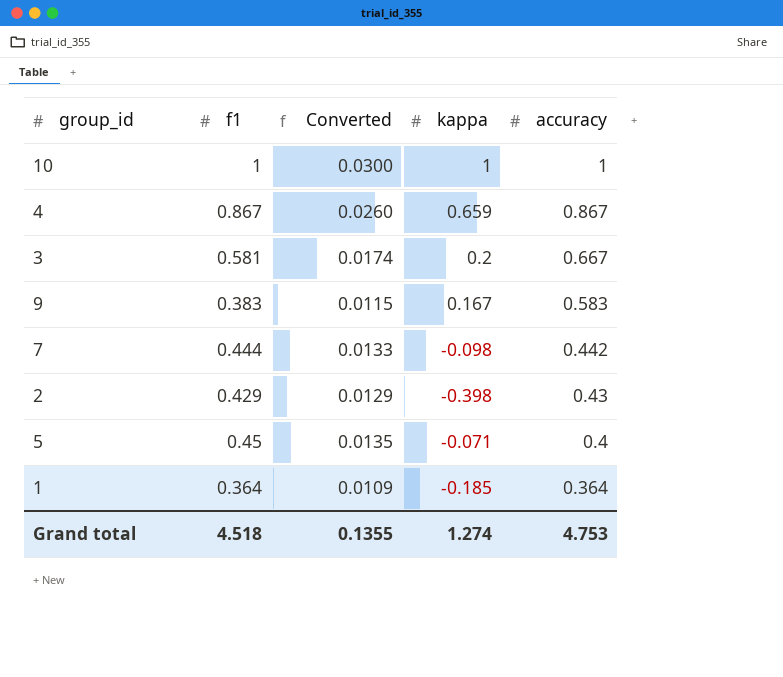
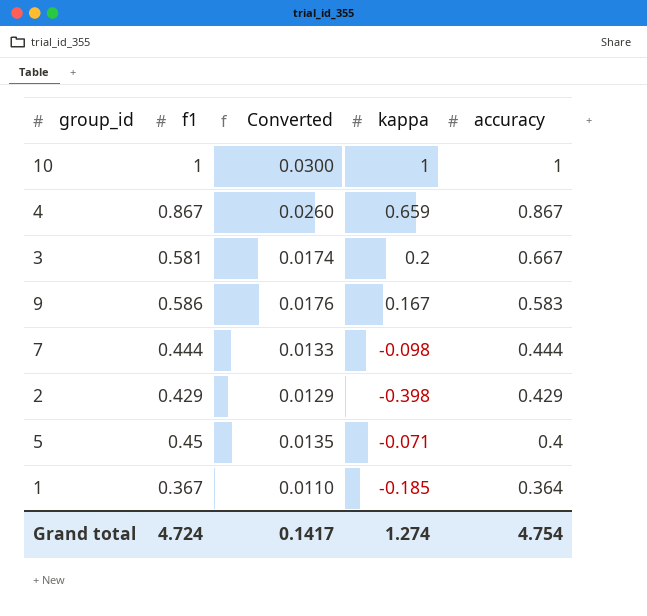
9 | f1: 0.383 -> 0.586
9 | Converted: 0.0115 -> 0.0176
7 | accuracy: 0.442 -> 0.444
2 | accuracy: 0.43 -> 0.429
1 | f1: 0.364 -> 0.367
1 | Converted: 0.0109 -> 0.0110
Grand total | f1: 4.518 -> 4.724
Grand total | Converted: 0.1355 -> 0.1417
Grand total | accuracy: 4.753 -> 4.754

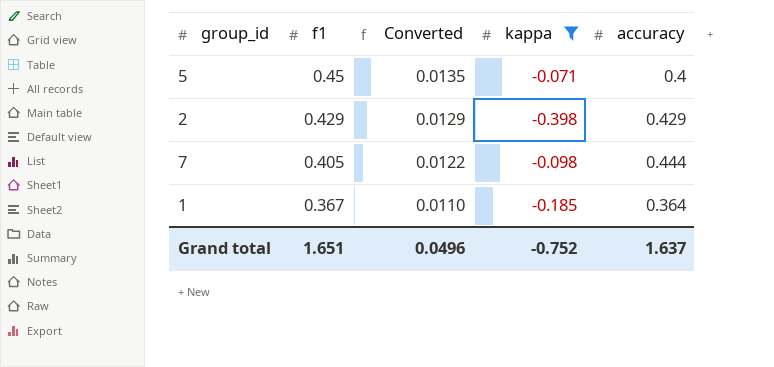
filter: none -> kappa <= -0.071
row order: accuracy descending -> f1 descending
7 | f1: 0.444 -> 0.405
7 | Converted: 0.0133 -> 0.0122
Grand total | f1: 4.724 -> 1.651
Grand total | Converted: 0.1417 -> 0.0496
Grand total | kappa: 1.274 -> -0.752
Grand total | accuracy: 4.754 -> 1.637

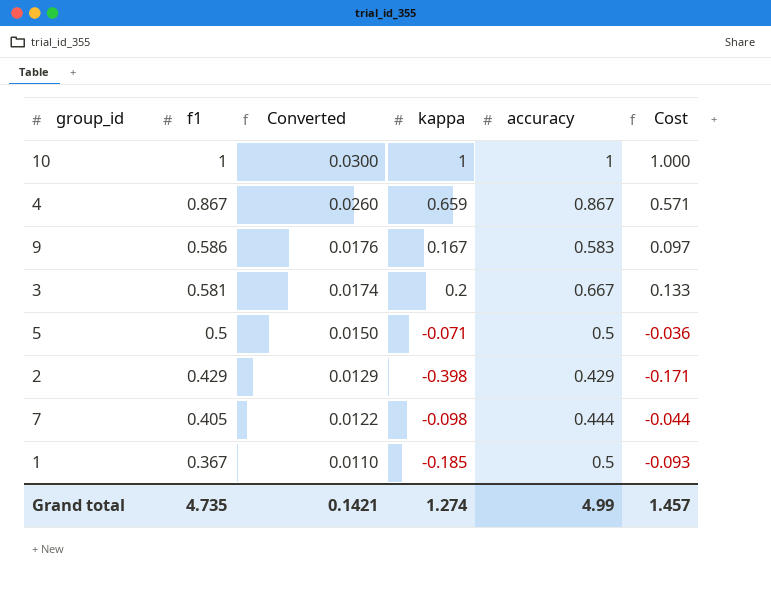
filter: kappa <= -0.071 -> none
column Cost | formula: none -> [kappa] * [accuracy]
5 | f1: 0.45 -> 0.5
5 | Converted: 0.0135 -> 0.0150
5 | accuracy: 0.4 -> 0.5
1 | accuracy: 0.364 -> 0.5
Grand total | f1: 1.651 -> 4.735
Grand total | Converted: 0.0496 -> 0.1421
Grand total | kappa: -0.752 -> 1.274
Grand total | accuracy: 1.637 -> 4.99

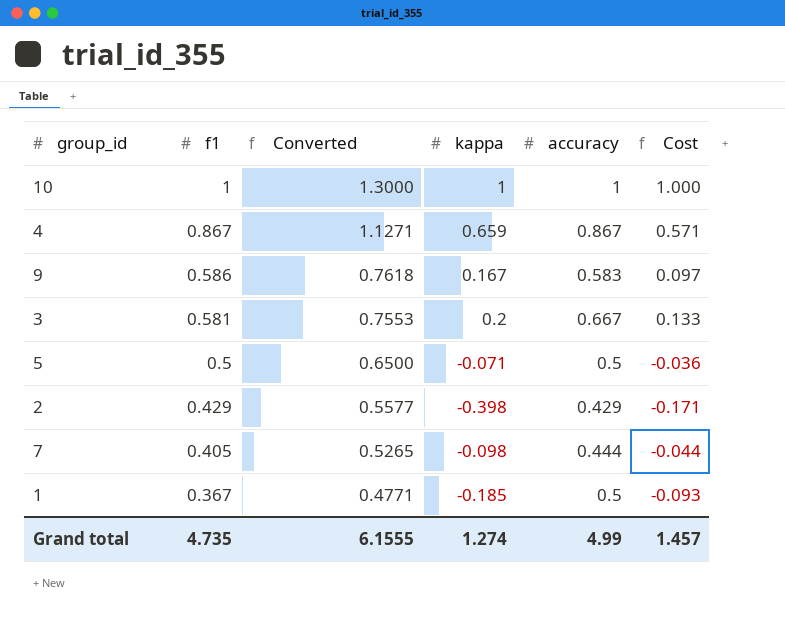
column Converted | formula: [f1] * 0.03 -> [f1] * 1.3
Grand total | Converted: 0.1421 -> 6.1555

